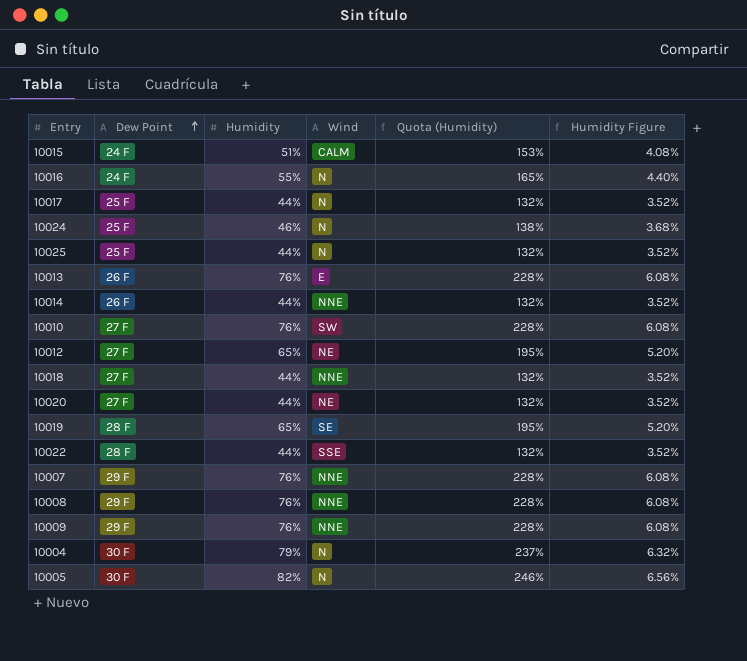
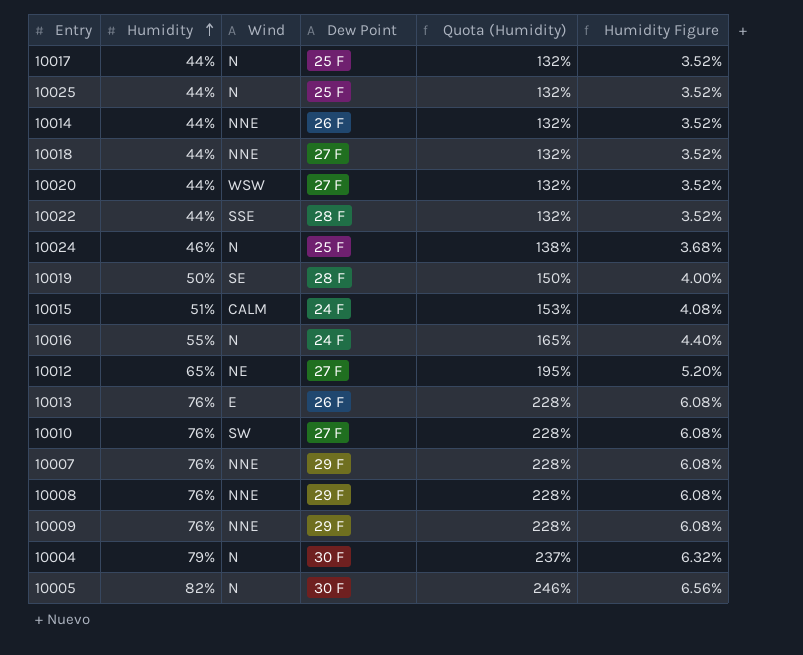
row order: Dew Point ascending -> Humidity ascending
column Dew Point | position: 2 -> 4
10020 | Wind: NE -> WSW
10019 | Humidity: 65% -> 50%
10019 | Quota (Humidity): 195% -> 150%
10019 | Humidity Figure: 5.20% -> 4.00%

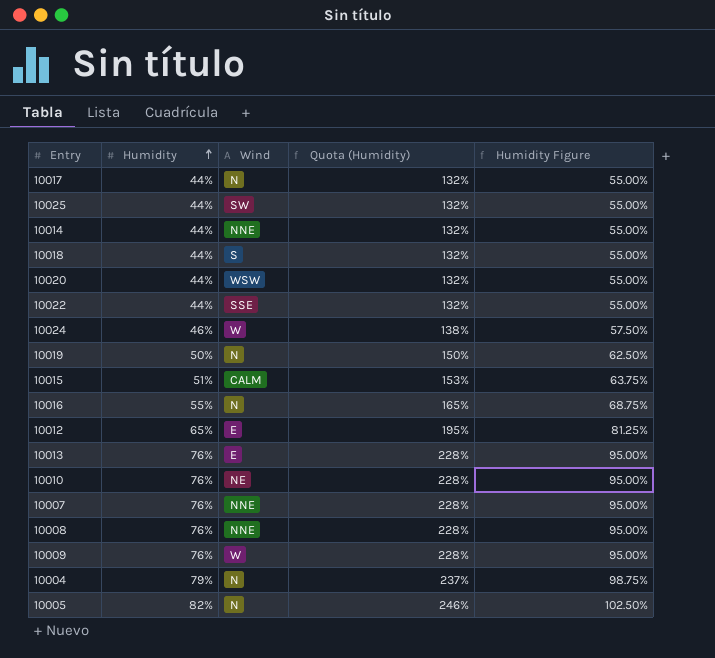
column Dew Point | position: 4 -> none
column Humidity Figure | formula: [Humidity] * 0.08 -> [Humidity] * 1.25
10025 | Wind: N -> SW
10018 | Wind: NNE -> S
10024 | Wind: N -> W
10019 | Wind: SE -> N
10012 | Wind: NE -> E
10010 | Wind: SW -> NE
10009 | Wind: NNE -> W

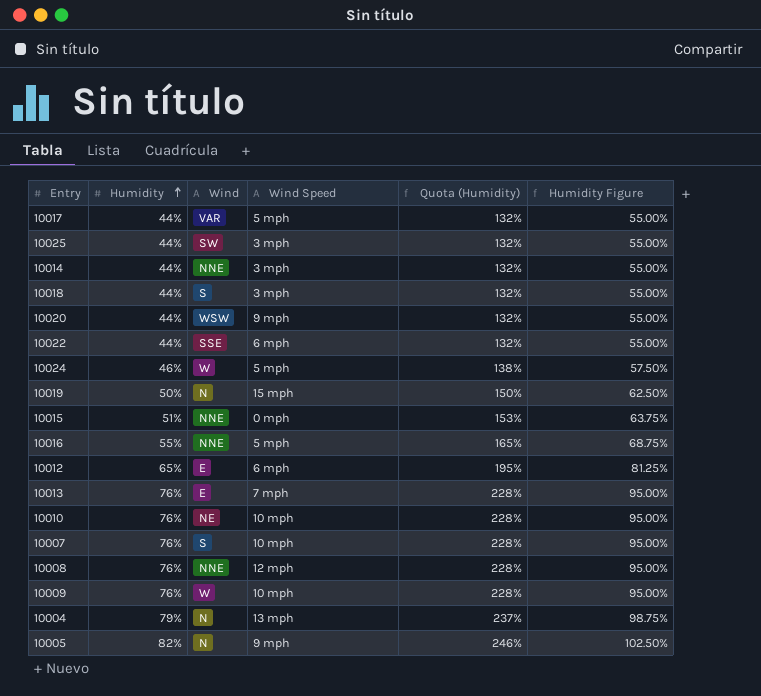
column Wind Speed | position: none -> 4
10017 | Wind: N -> VAR
10015 | Wind: CALM -> NNE
10016 | Wind: N -> NNE
10007 | Wind: NNE -> S

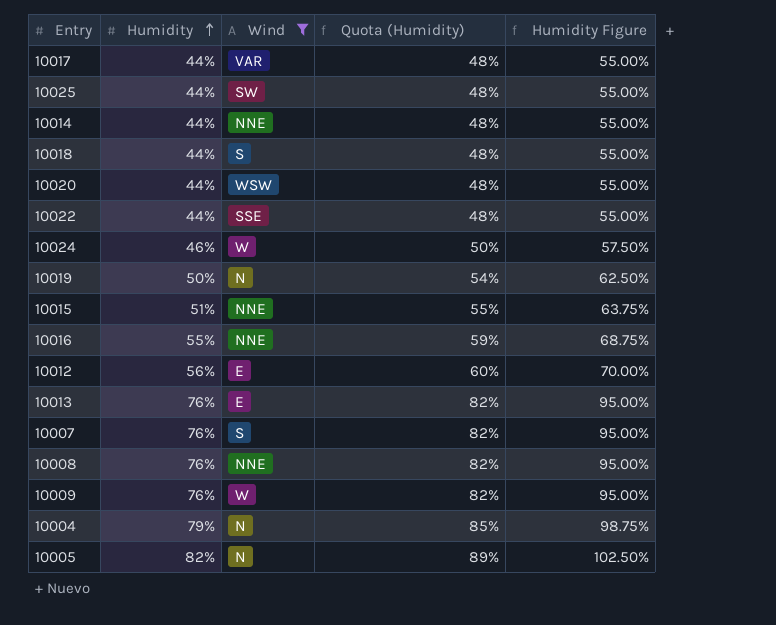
filter: none -> Wind != NE
column Wind Speed | position: 4 -> none
column Quota (Humidity) | formula: [Humidity] * 3 -> [Humidity] * 1.08
10012 | Humidity: 65% -> 56%
10012 | Humidity Figure: 81.25% -> 70.00%

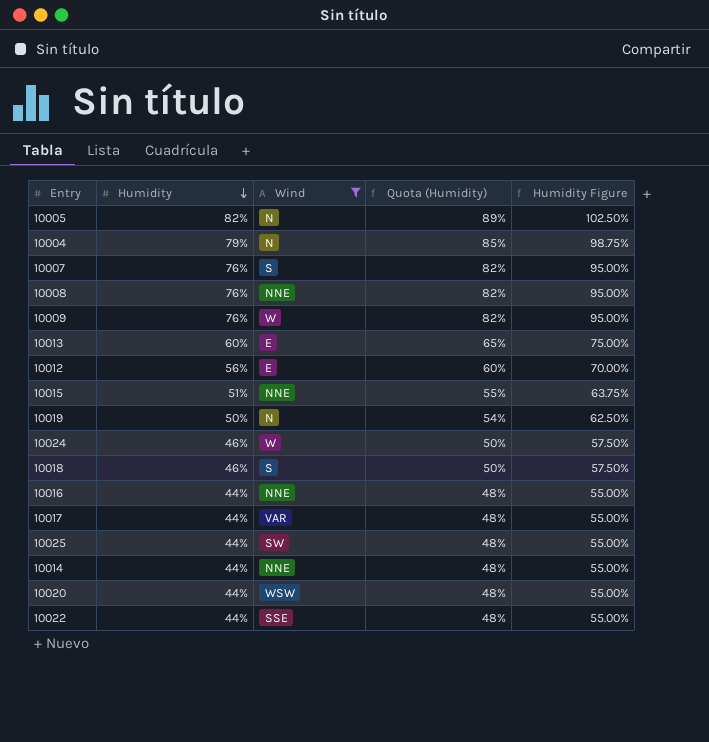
row order: Humidity ascending -> Humidity descending
10013 | Humidity: 76% -> 60%
10013 | Quota (Humidity): 82% -> 65%
10013 | Humidity Figure: 95.00% -> 75.00%
10018 | Humidity: 44% -> 46%
10018 | Quota (Humidity): 48% -> 50%
10018 | Humidity Figure: 55.00% -> 57.50%
10016 | Humidity: 55% -> 44%
10016 | Quota (Humidity): 59% -> 48%
10016 | Humidity Figure: 68.75% -> 55.00%

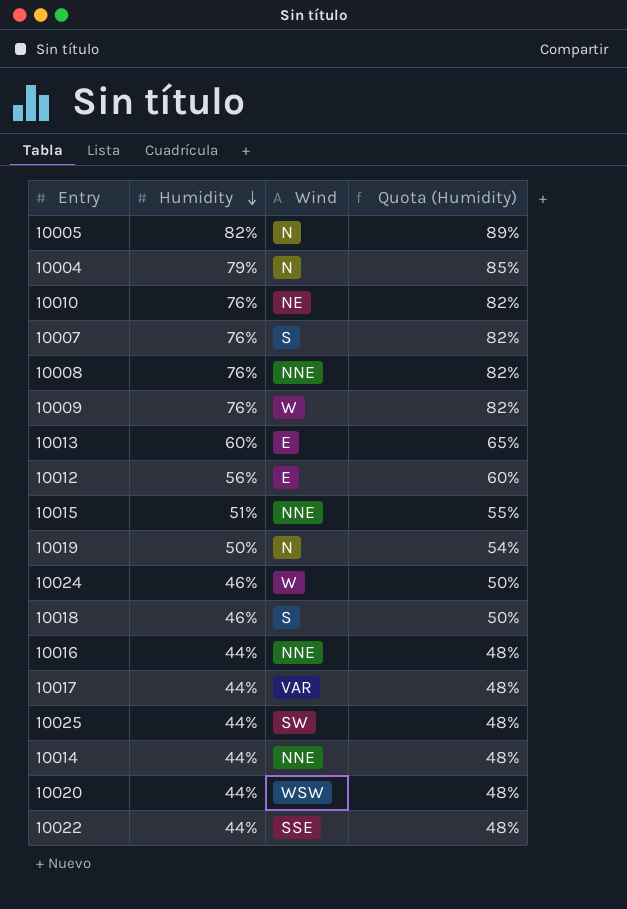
filter: Wind != NE -> none
column Humidity Figure | formula: [Humidity] * 1.25 -> none

